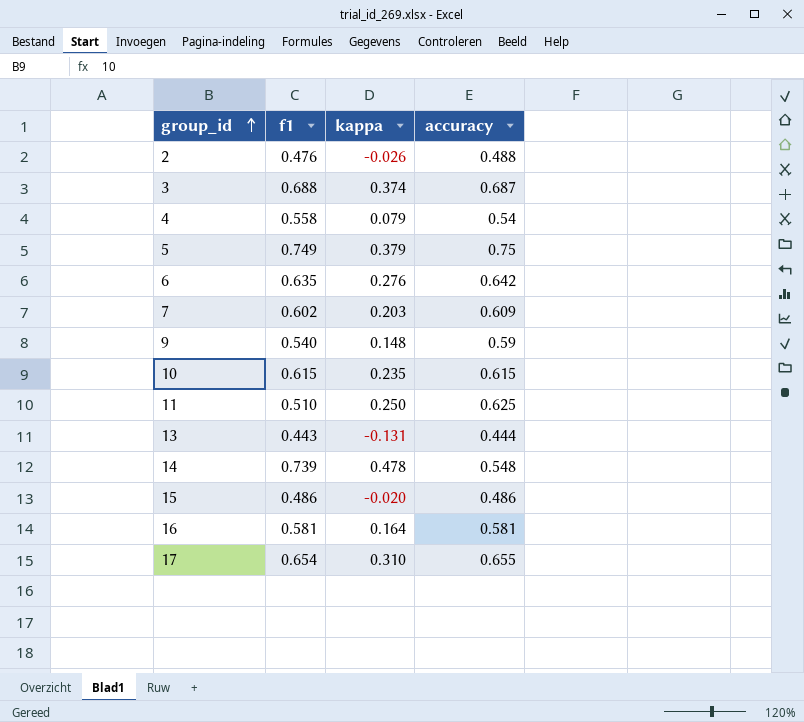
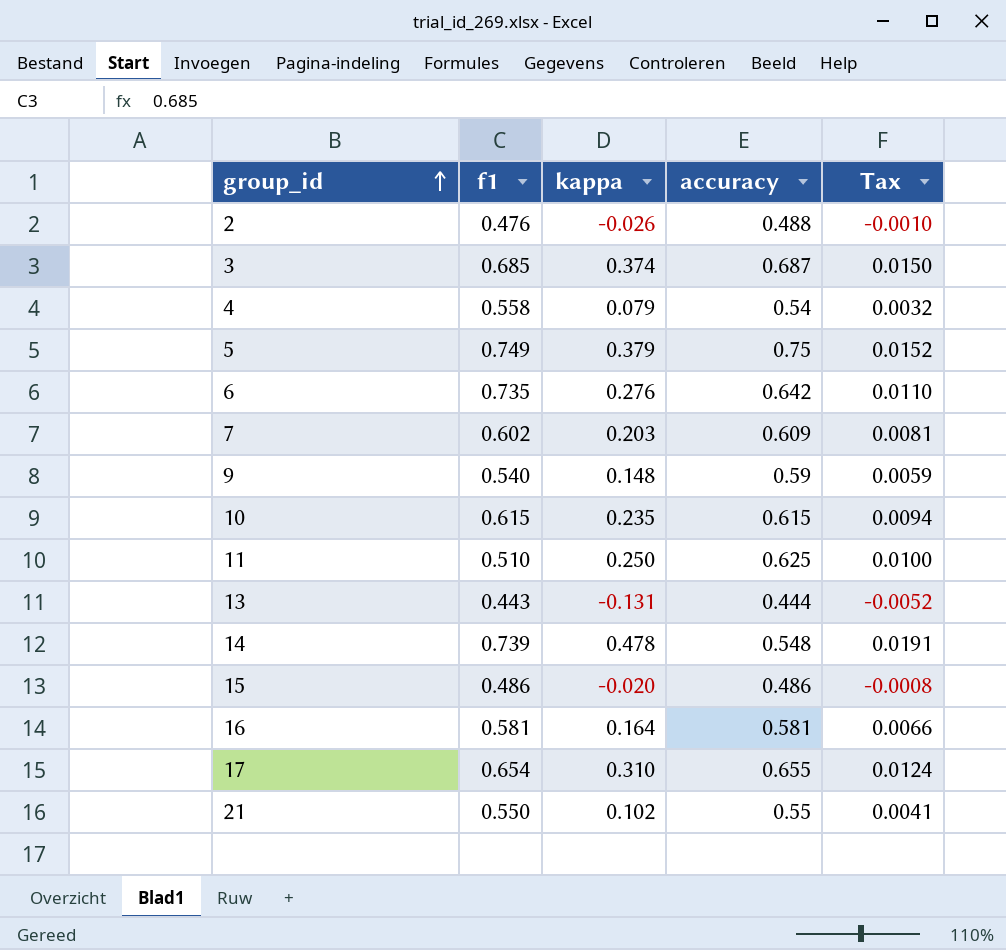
column Tax | formula: none -> [kappa] * 0.04
3 | f1: 0.688 -> 0.685
6 | f1: 0.635 -> 0.735
row 21: none -> 0.550 | 0.102 | 0.55 | 0.0041

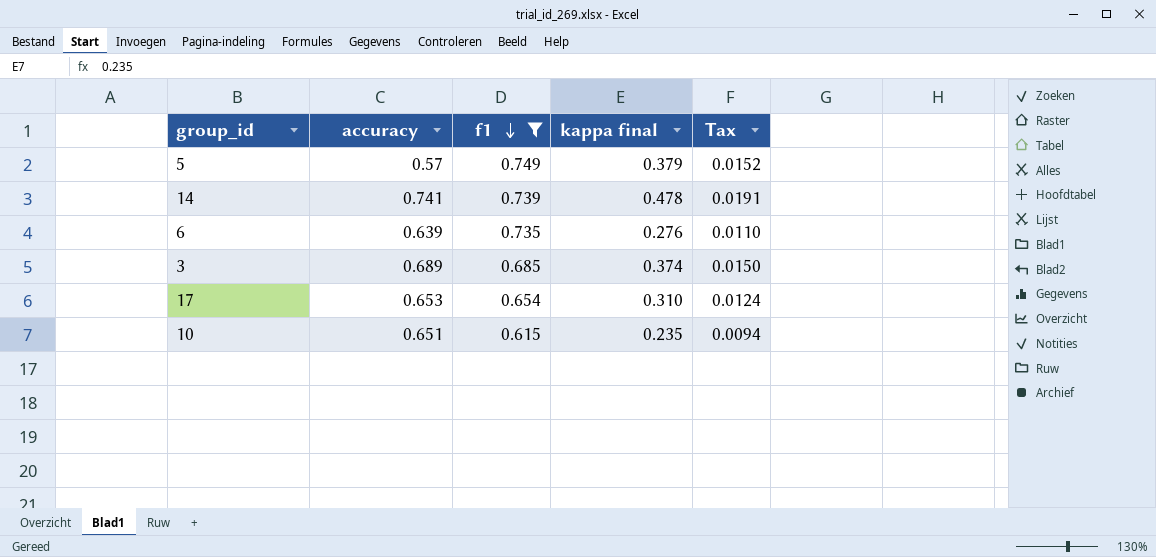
filter: none -> f1 >= 0.615
row order: group_id ascending -> f1 descending
column accuracy | position: 4 -> 2
column name: kappa -> kappa final
5 | accuracy: 0.75 -> 0.57
14 | accuracy: 0.548 -> 0.741
6 | accuracy: 0.642 -> 0.639
3 | accuracy: 0.687 -> 0.689
17 | accuracy: 0.655 -> 0.653
10 | accuracy: 0.615 -> 0.651

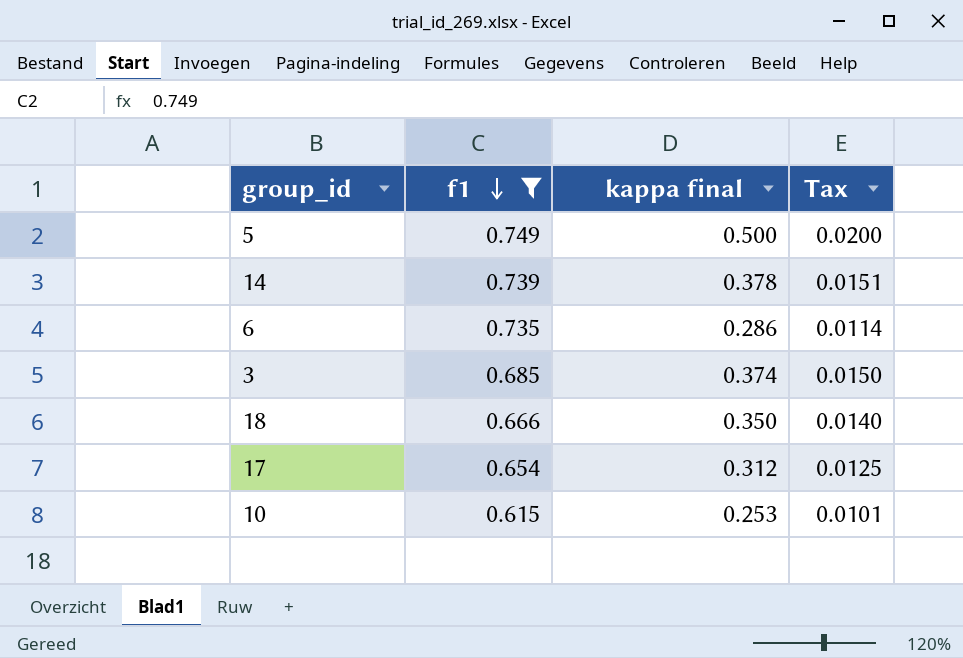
column accuracy | position: 2 -> none
5 | kappa final: 0.379 -> 0.500
5 | Tax: 0.0152 -> 0.0200
14 | kappa final: 0.478 -> 0.378
14 | Tax: 0.0191 -> 0.0151
6 | kappa final: 0.276 -> 0.286
6 | Tax: 0.0110 -> 0.0114
row 18: none -> 0.666 | 0.350 | 0.0140
17 | kappa final: 0.310 -> 0.312
17 | Tax: 0.0124 -> 0.0125
10 | kappa final: 0.235 -> 0.253
10 | Tax: 0.0094 -> 0.0101

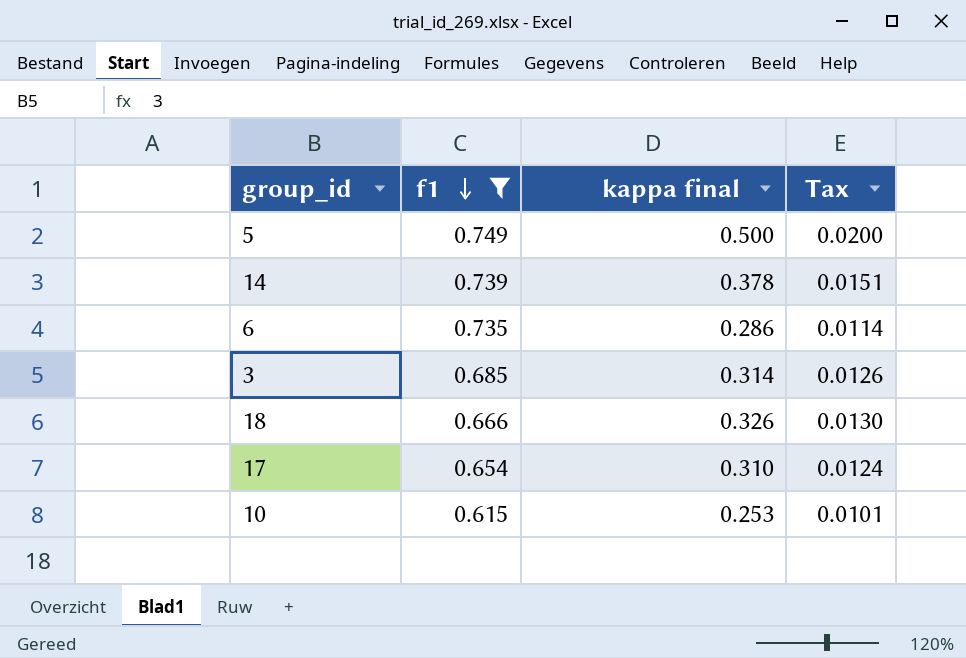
3 | kappa final: 0.374 -> 0.314
3 | Tax: 0.0150 -> 0.0126
18 | kappa final: 0.350 -> 0.326
18 | Tax: 0.0140 -> 0.0130
17 | kappa final: 0.312 -> 0.310
17 | Tax: 0.0125 -> 0.0124

